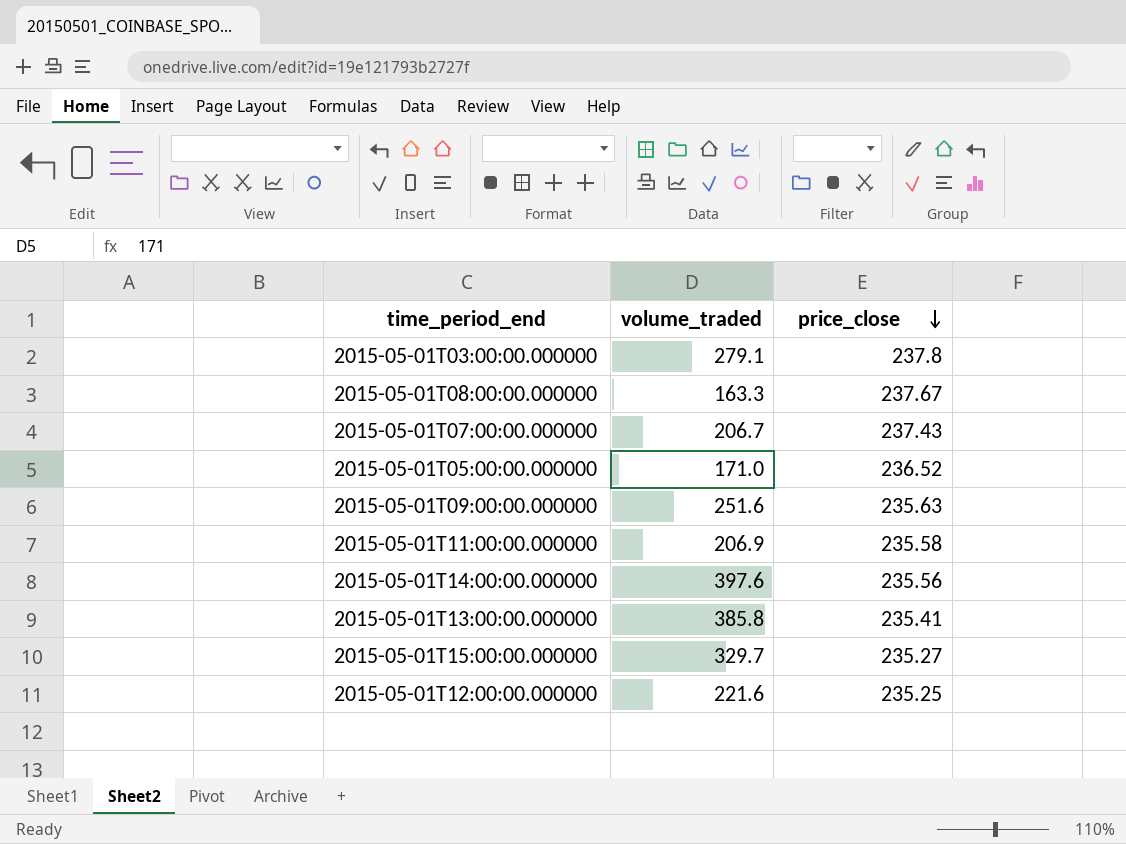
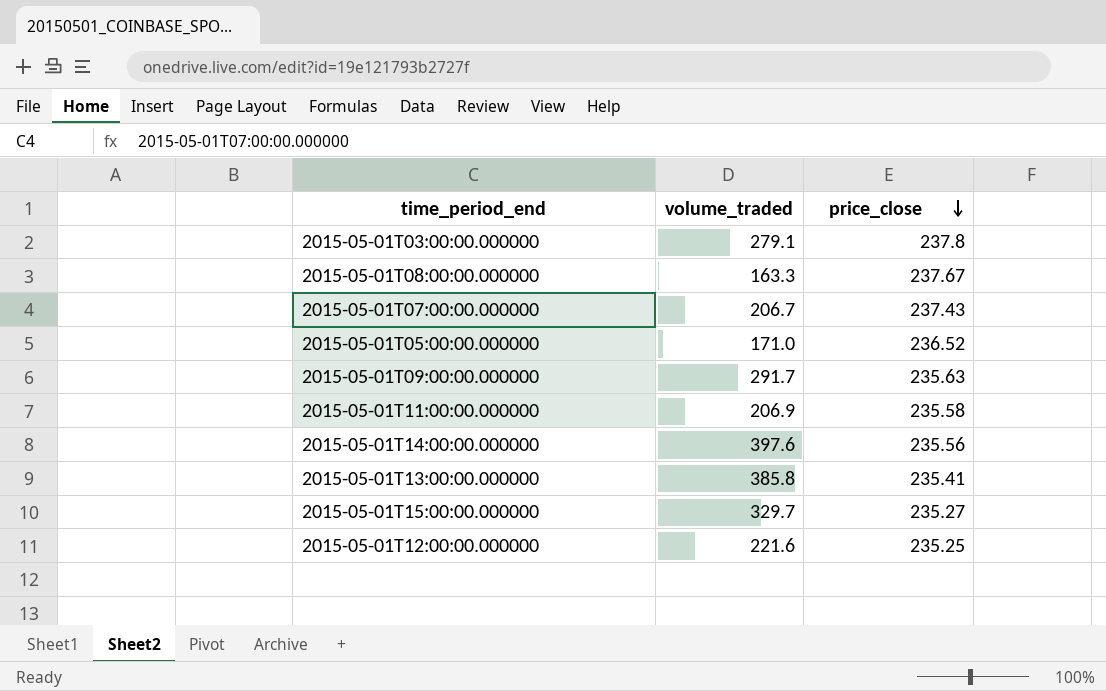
2015-05-01T09:00:00.000000 | volume_traded: 251.6 -> 291.7

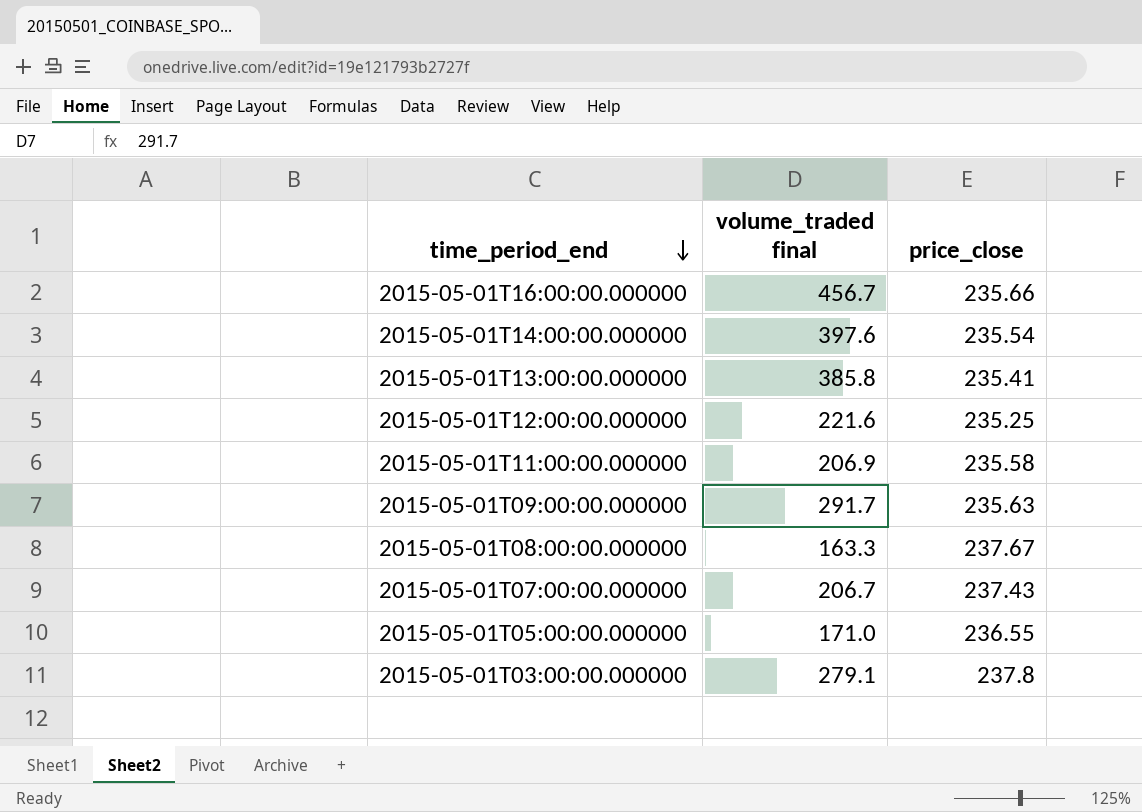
row order: price_close descending -> time_period_end descending
column name: volume_traded -> volume_traded final
row 2015-05-01T15:00:00.000000: 329.7 | 235.27 -> none
row 2015-05-01T16:00:00.000000: none -> 456.7 | 235.66
2015-05-01T14:00:00.000000 | price_close: 235.56 -> 235.54
2015-05-01T05:00:00.000000 | price_close: 236.52 -> 236.55

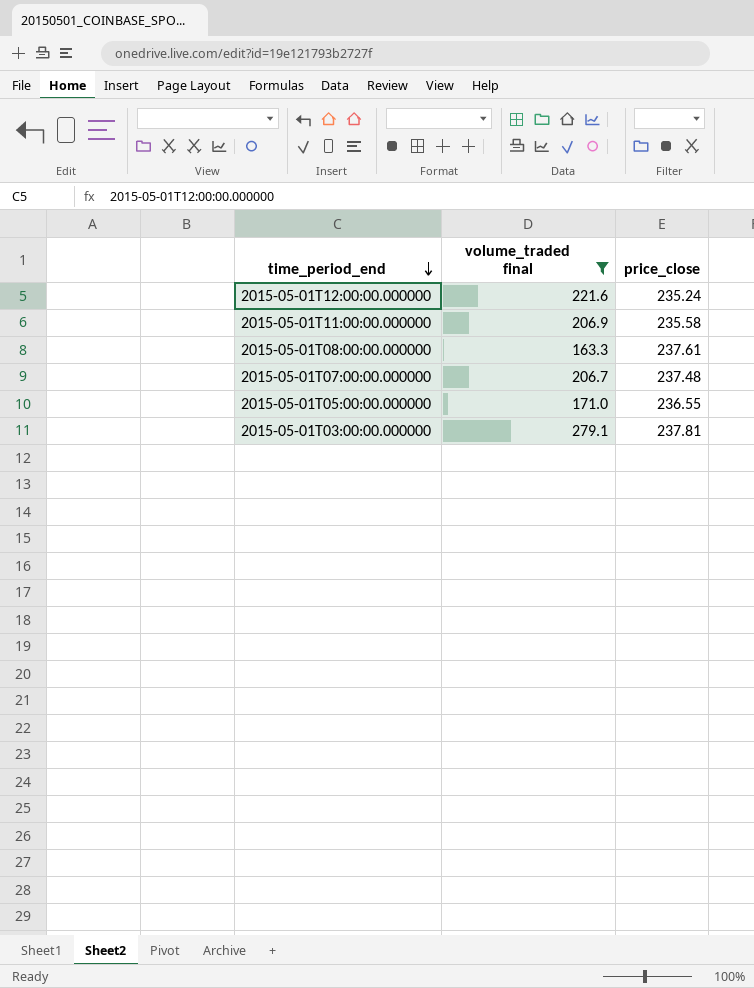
filter: none -> volume_traded final <= 279.1
2015-05-01T12:00:00.000000 | price_close: 235.25 -> 235.24
2015-05-01T08:00:00.000000 | price_close: 237.67 -> 237.61
2015-05-01T07:00:00.000000 | price_close: 237.43 -> 237.48
2015-05-01T03:00:00.000000 | price_close: 237.8 -> 237.81

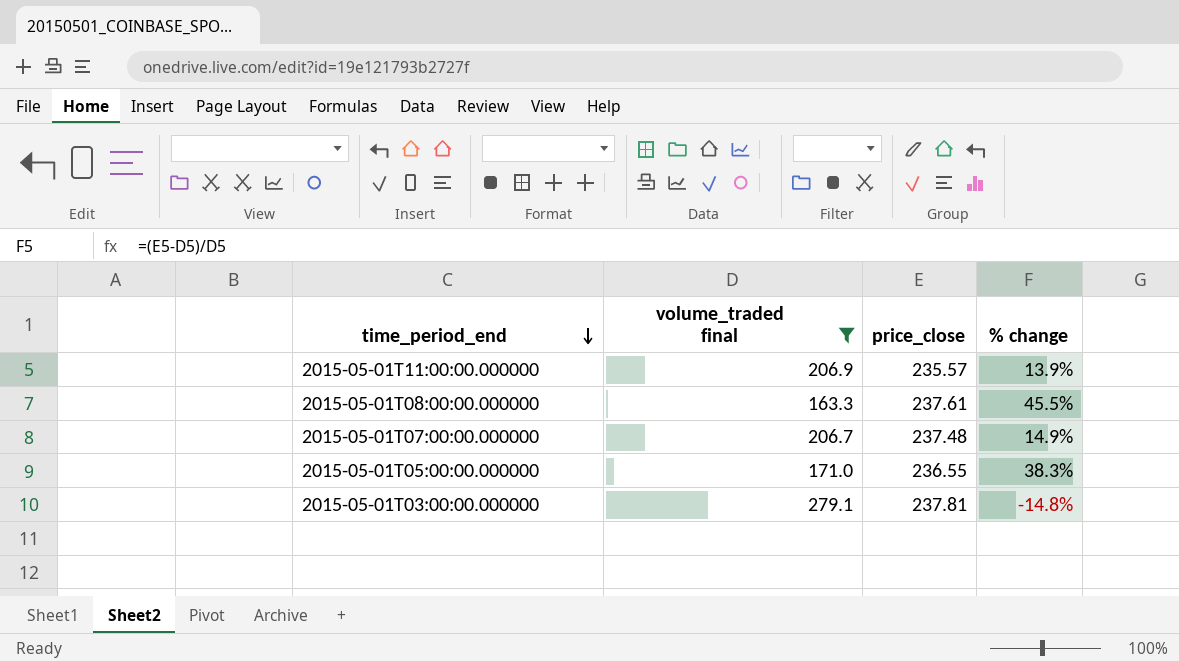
column % change | formula: none -> ([price_close] - [volume_traded final]) / [volume_traded final]
row 2015-05-01T12:00:00.000000: 221.6 | 235.24 -> none
2015-05-01T11:00:00.000000 | price_close: 235.58 -> 235.57

